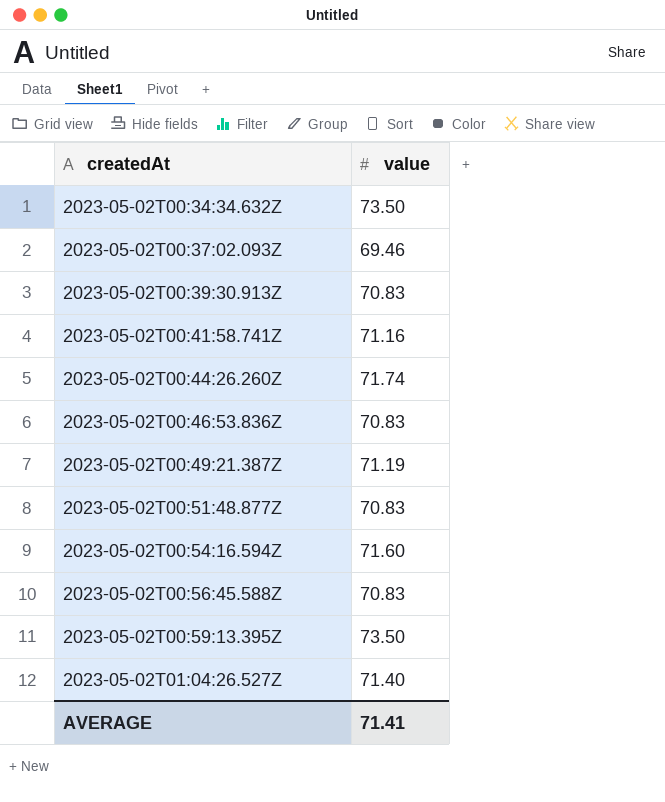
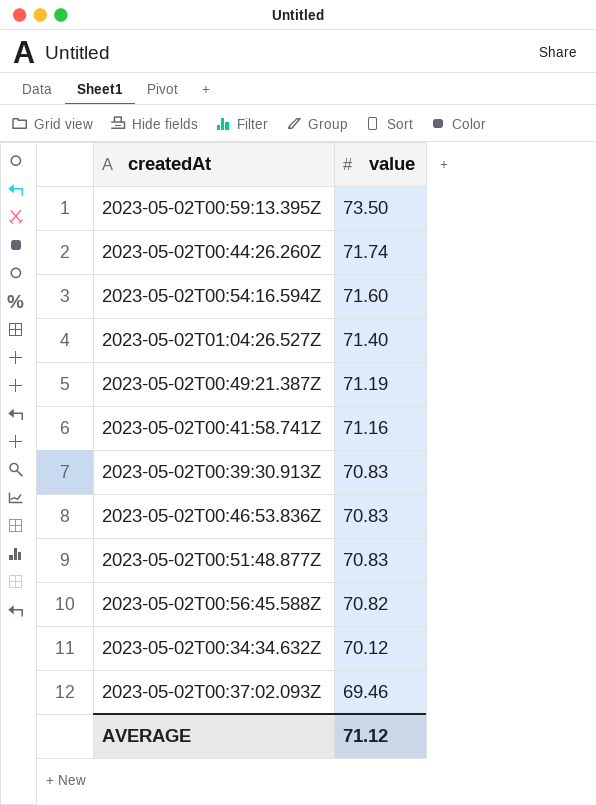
row order: createdAt ascending -> value descending
2023-05-02T00:56:45.588Z | value: 70.83 -> 70.82
2023-05-02T00:34:34.632Z | value: 73.50 -> 70.12
AVERAGE | value: 71.41 -> 71.12

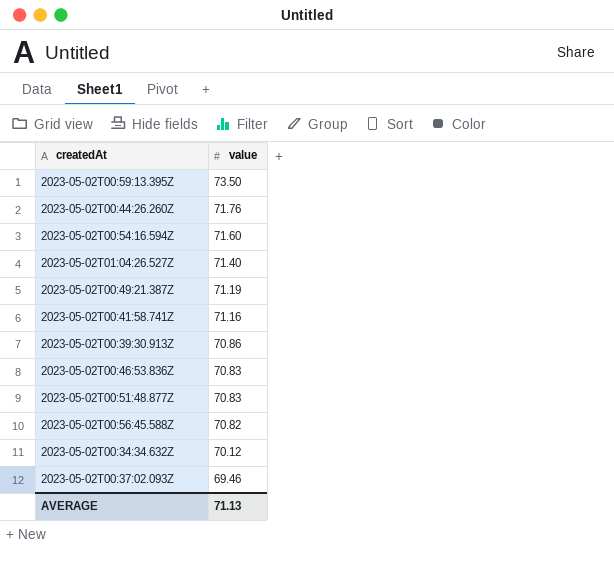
2023-05-02T00:44:26.260Z | value: 71.74 -> 71.76
2023-05-02T00:39:30.913Z | value: 70.83 -> 70.86
AVERAGE | value: 71.12 -> 71.13

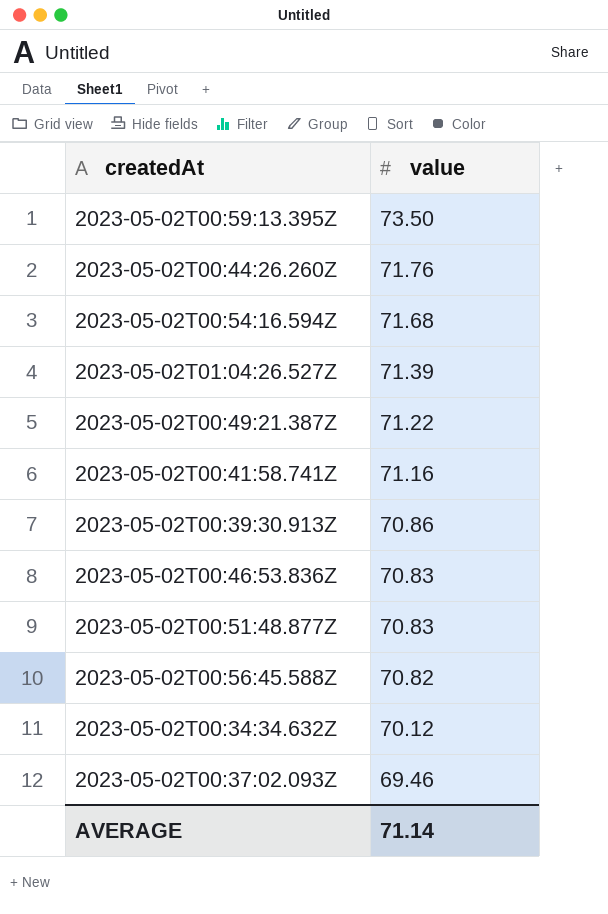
2023-05-02T00:54:16.594Z | value: 71.60 -> 71.68
2023-05-02T01:04:26.527Z | value: 71.40 -> 71.39
2023-05-02T00:49:21.387Z | value: 71.19 -> 71.22
AVERAGE | value: 71.13 -> 71.14

